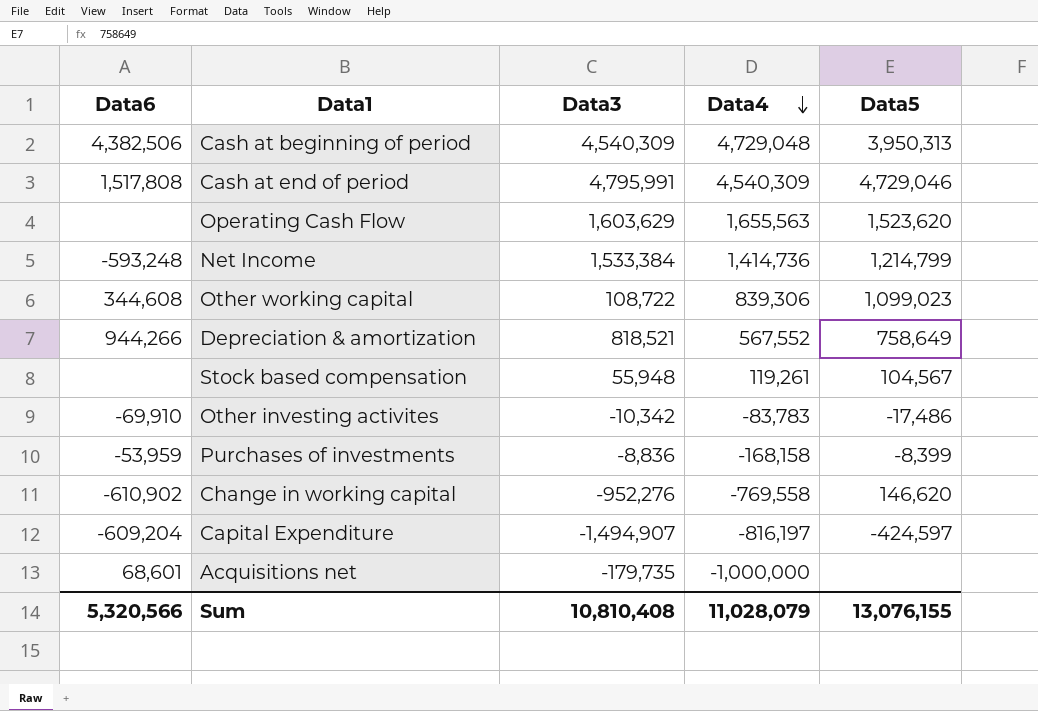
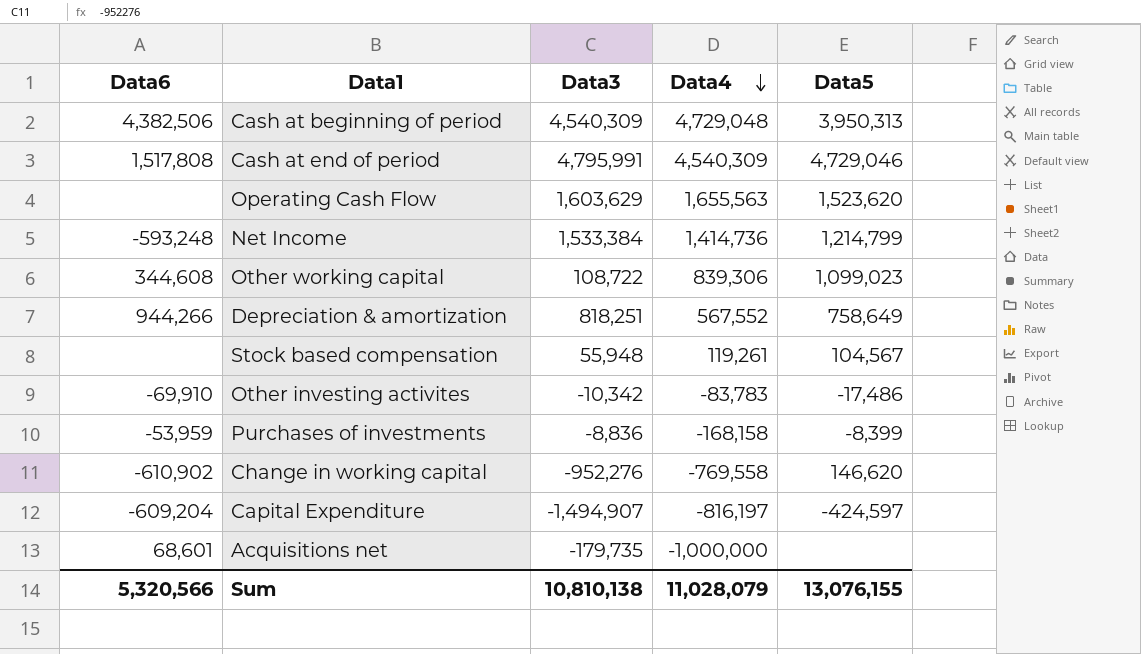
Depreciation & amortization | Data3: 818,521 -> 818,251
Sum | Data3: 10,810,408 -> 10,810,138

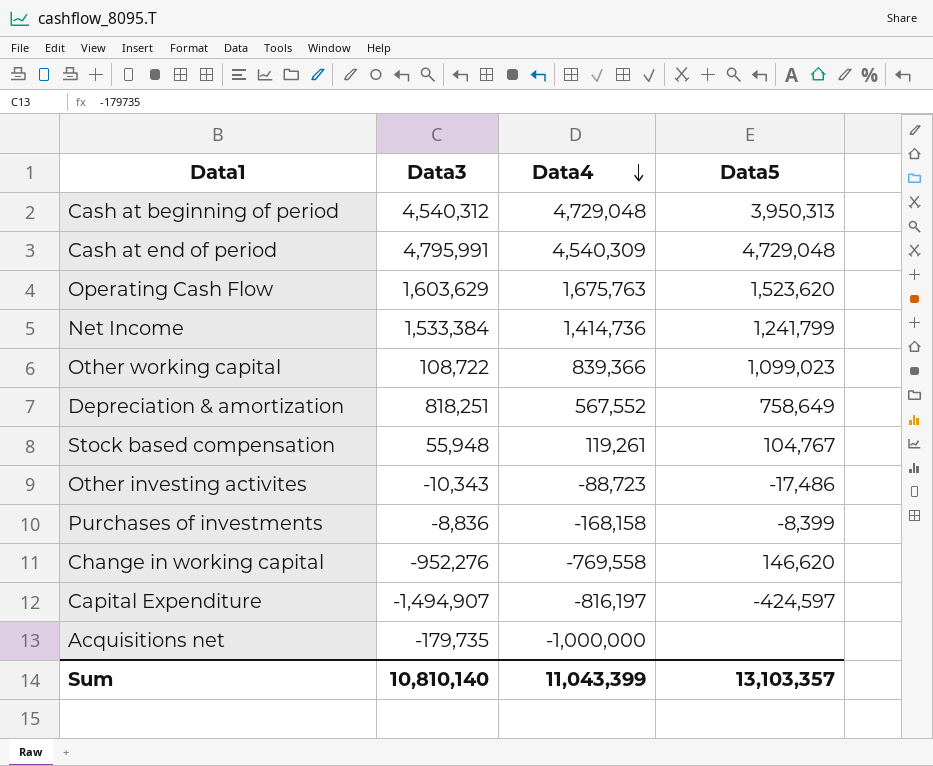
column Data6 | position: 1 -> none
Cash at beginning of period | Data3: 4,540,309 -> 4,540,312
Cash at end of period | Data5: 4,729,046 -> 4,729,048
Operating Cash Flow | Data4: 1,655,563 -> 1,675,763
Net Income | Data5: 1,214,799 -> 1,241,799
Other working capital | Data4: 839,306 -> 839,366
Stock based compensation | Data5: 104,567 -> 104,767
Other investing activites | Data3: -10,342 -> -10,343
Other investing activites | Data4: -83,783 -> -88,723
Sum | Data3: 10,810,138 -> 10,810,140
Sum | Data4: 11,028,079 -> 11,043,399
Sum | Data5: 13,076,155 -> 13,103,357

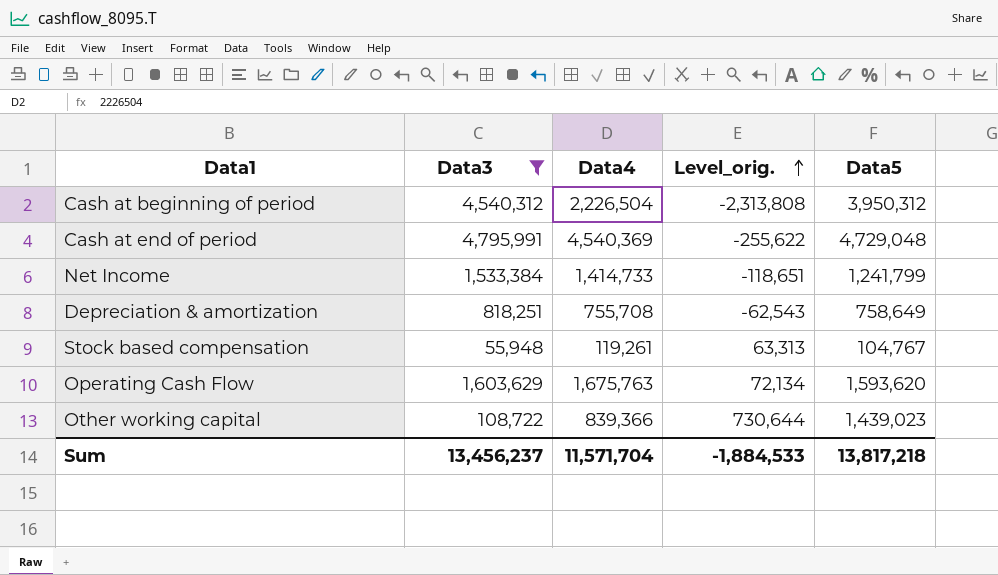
filter: none -> Data3 >= 55,948
row order: Data4 descending -> Level_orig. ascending
column Level_orig. | formula: none -> [Data4] - [Data3]
Cash at beginning of period | Data4: 4,729,048 -> 2,226,504
Cash at beginning of period | Data5: 3,950,313 -> 3,950,312
Cash at end of period | Data4: 4,540,309 -> 4,540,369
Net Income | Data4: 1,414,736 -> 1,414,733
Depreciation & amortization | Data4: 567,552 -> 755,708
Operating Cash Flow | Data5: 1,523,620 -> 1,593,620
Other working capital | Data5: 1,099,023 -> 1,439,023
Sum | Data3: 10,810,140 -> 13,456,237
Sum | Data4: 11,043,399 -> 11,571,704
Sum | Data5: 13,103,357 -> 13,817,218

